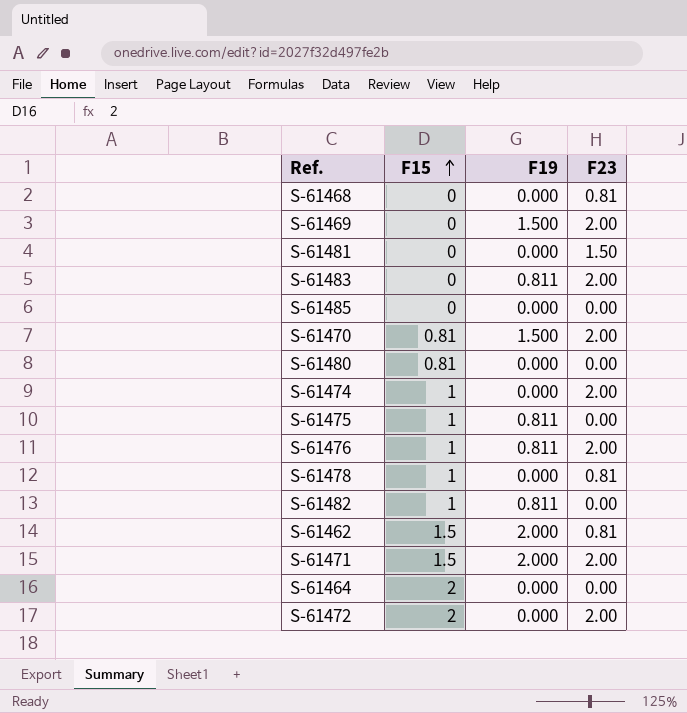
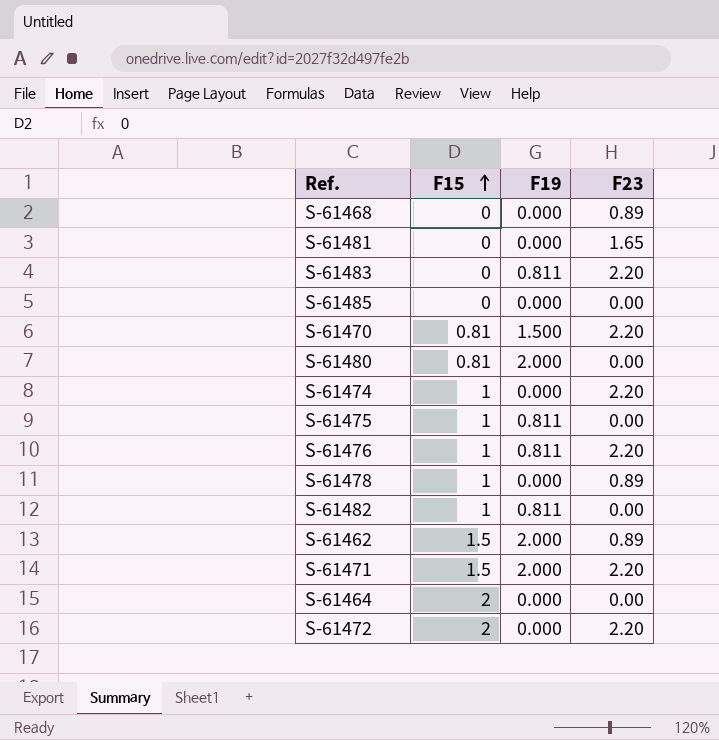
row S-61469: 0 | 1.500 | 2.00 -> none
S-61468 | F23: 0.81 -> 0.89
S-61481 | F23: 1.50 -> 1.65
S-61483 | F23: 2.00 -> 2.20
S-61470 | F23: 2.00 -> 2.20
S-61480 | F19: 0.000 -> 2.000
S-61474 | F23: 2.00 -> 2.20
S-61476 | F23: 2.00 -> 2.20
S-61478 | F23: 0.81 -> 0.89
S-61462 | F23: 0.81 -> 0.89
S-61471 | F23: 2.00 -> 2.20
S-61472 | F23: 2.00 -> 2.20

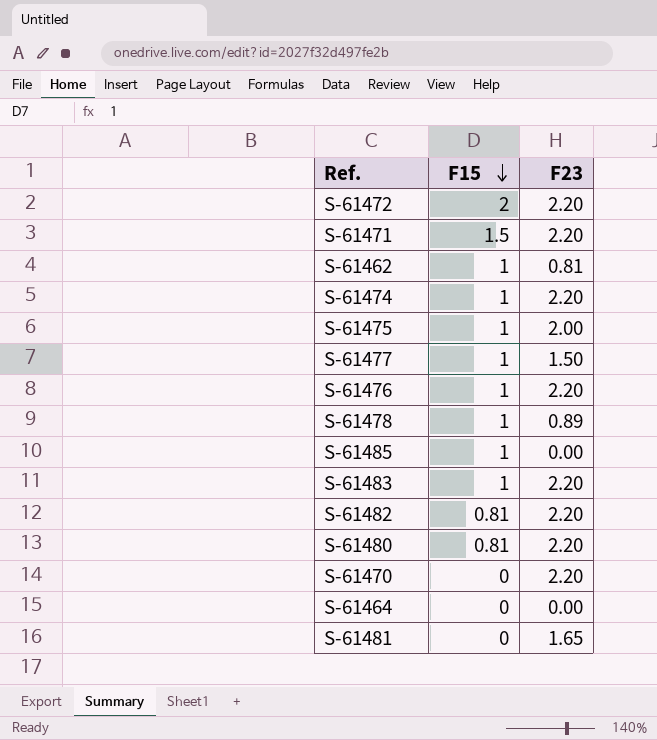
row order: F15 ascending -> F15 descending
column F19 | position: 3 -> none
row S-61468: 0 | 0.000 | 0.89 -> none
S-61462 | F15: 1.5 -> 1
S-61462 | F23: 0.89 -> 0.81
S-61475 | F23: 0.00 -> 2.00
row S-61477: none -> 1 | 1.50
S-61485 | F15: 0 -> 1
S-61483 | F15: 0 -> 1
S-61482 | F15: 1 -> 0.81
S-61482 | F23: 0.00 -> 2.20
S-61480 | F23: 0.00 -> 2.20
S-61470 | F15: 0.81 -> 0
S-61464 | F15: 2 -> 0

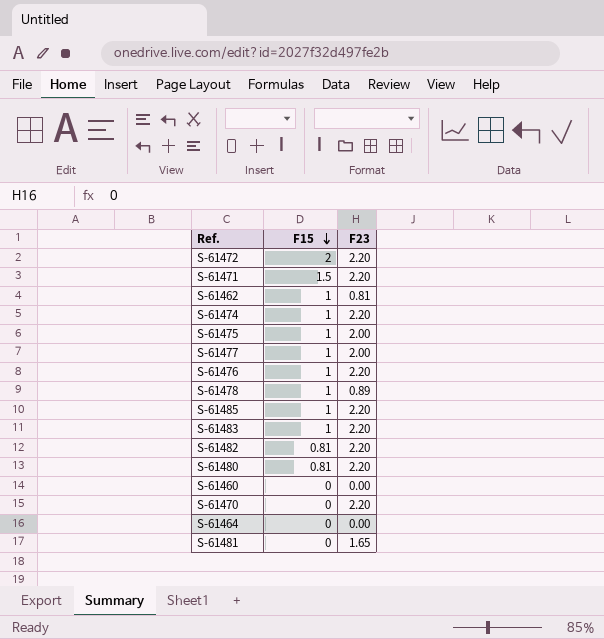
S-61477 | F23: 1.50 -> 2.00
S-61485 | F23: 0.00 -> 2.20
row S-61460: none -> 0 | 0.00

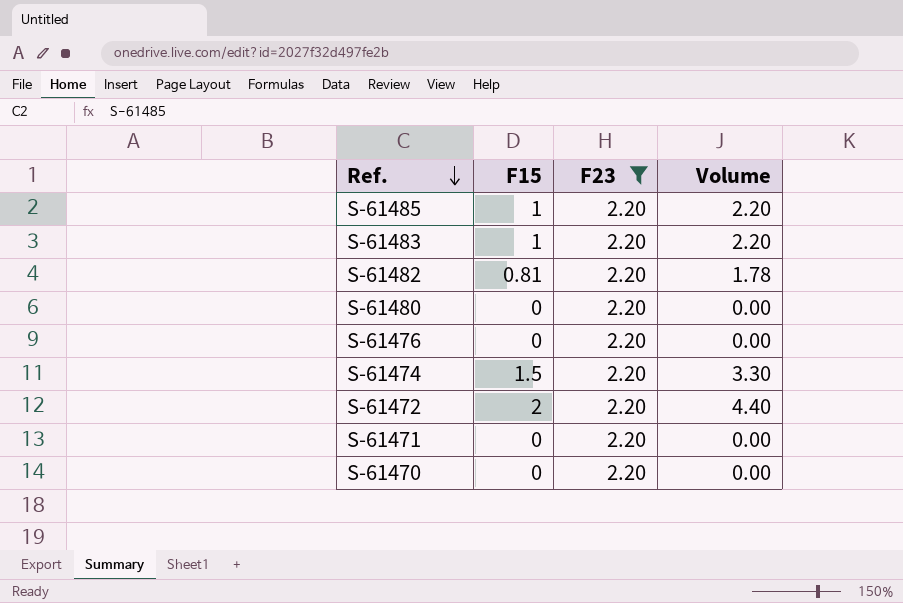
filter: none -> F23 = 2.20
row order: F15 descending -> Ref. descending
column Volume | formula: none -> [F15] * [F23]
S-61480 | F15: 0.81 -> 0
S-61476 | F15: 1 -> 0
S-61474 | F15: 1 -> 1.5
S-61471 | F15: 1.5 -> 0

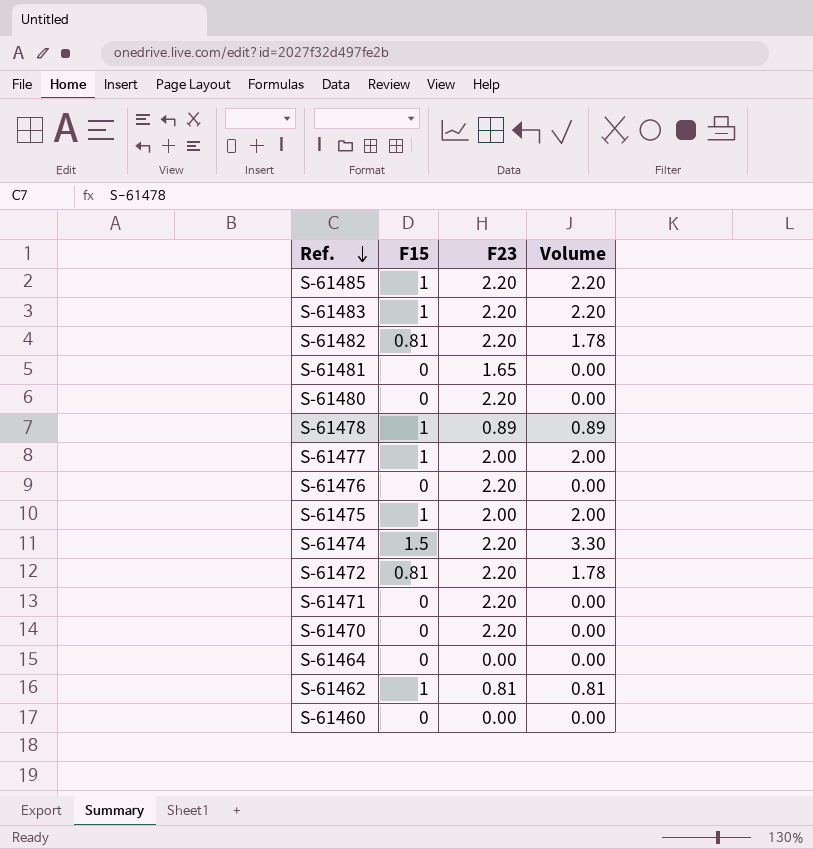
filter: F23 = 2.20 -> none
S-61472 | F15: 2 -> 0.81
S-61472 | Volume: 4.40 -> 1.78

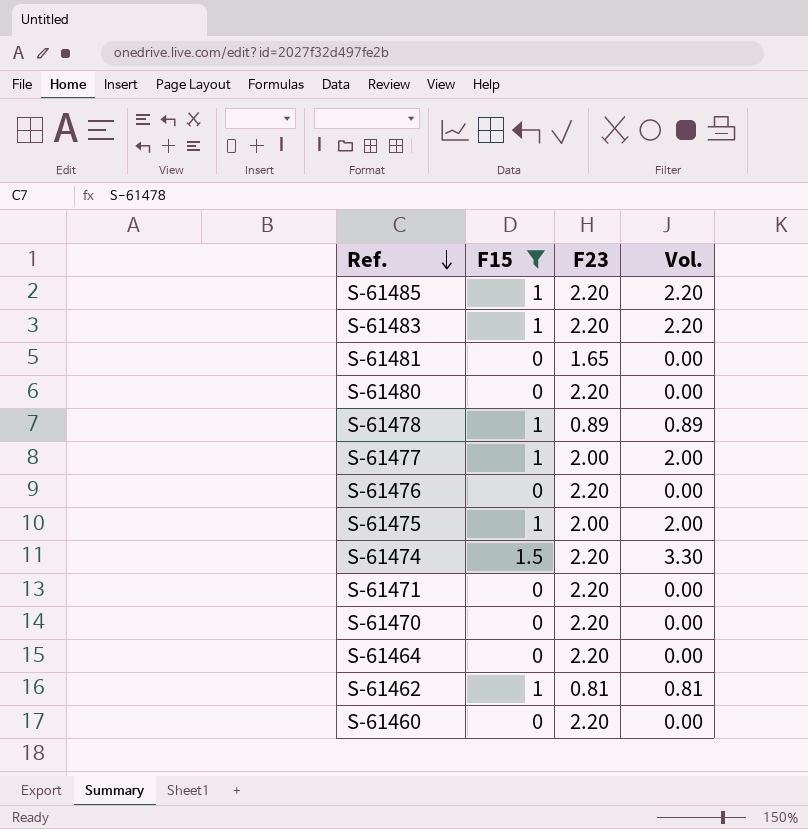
filter: none -> F15 != 0.81
column name: Volume -> Vol.
S-61464 | F23: 0.00 -> 2.20
S-61460 | F23: 0.00 -> 2.20

